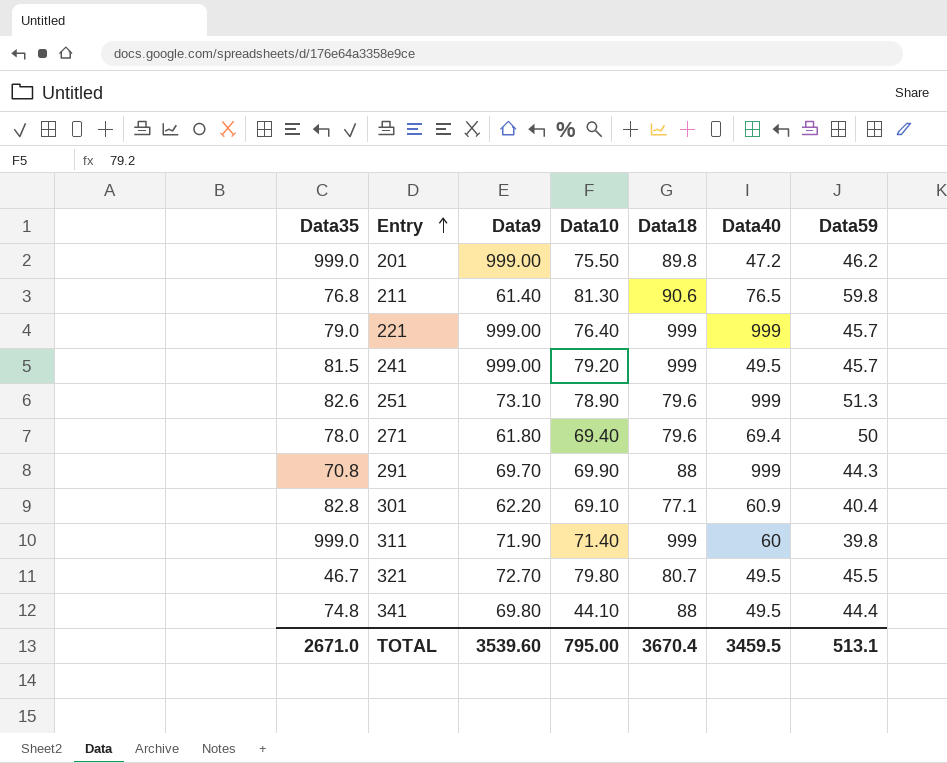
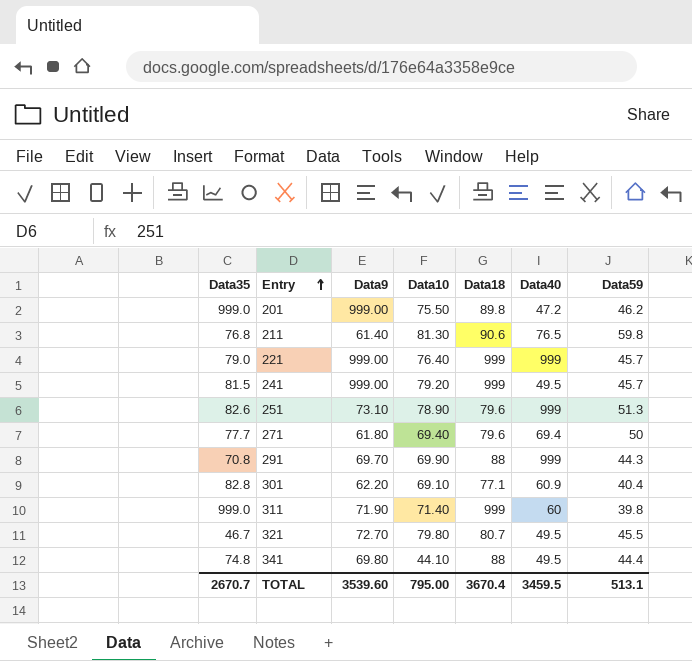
271 | Data35: 78.0 -> 77.7
TOTAL | Data35: 2671.0 -> 2670.7

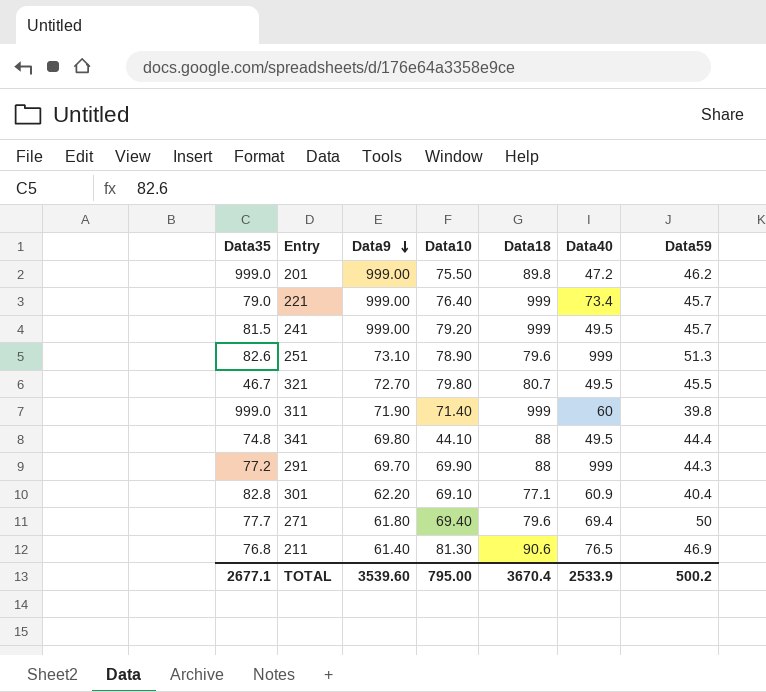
row order: Entry ascending -> Data9 descending
221 | Data40: 999 -> 73.4
291 | Data35: 70.8 -> 77.2
211 | Data59: 59.8 -> 46.9
TOTAL | Data35: 2670.7 -> 2677.1
TOTAL | Data40: 3459.5 -> 2533.9
TOTAL | Data59: 513.1 -> 500.2

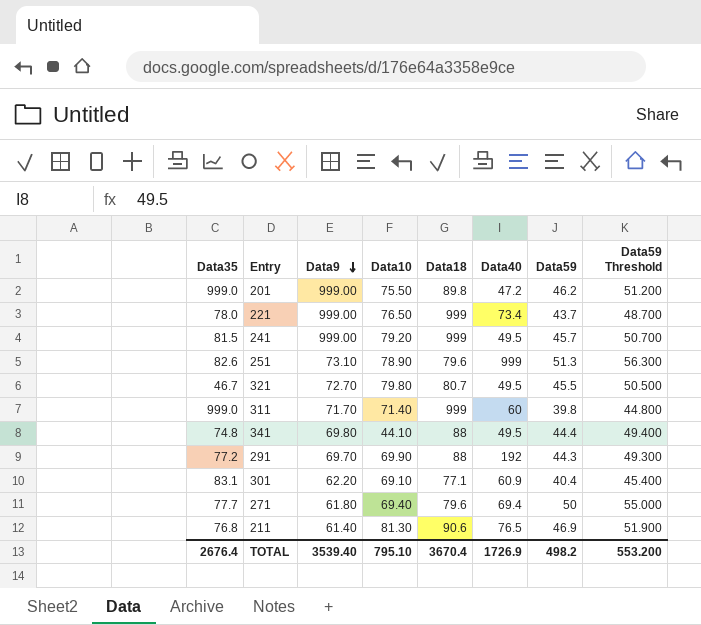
column Data59 Threshold | formula: none -> [Data59] + 5
221 | Data35: 79.0 -> 78.0
221 | Data10: 76.40 -> 76.50
221 | Data59: 45.7 -> 43.7
311 | Data9: 71.90 -> 71.70
291 | Data40: 999 -> 192
301 | Data35: 82.8 -> 83.1
TOTAL | Data35: 2677.1 -> 2676.4
TOTAL | Data9: 3539.60 -> 3539.40
TOTAL | Data10: 795.00 -> 795.10
TOTAL | Data40: 2533.9 -> 1726.9
TOTAL | Data59: 500.2 -> 498.2

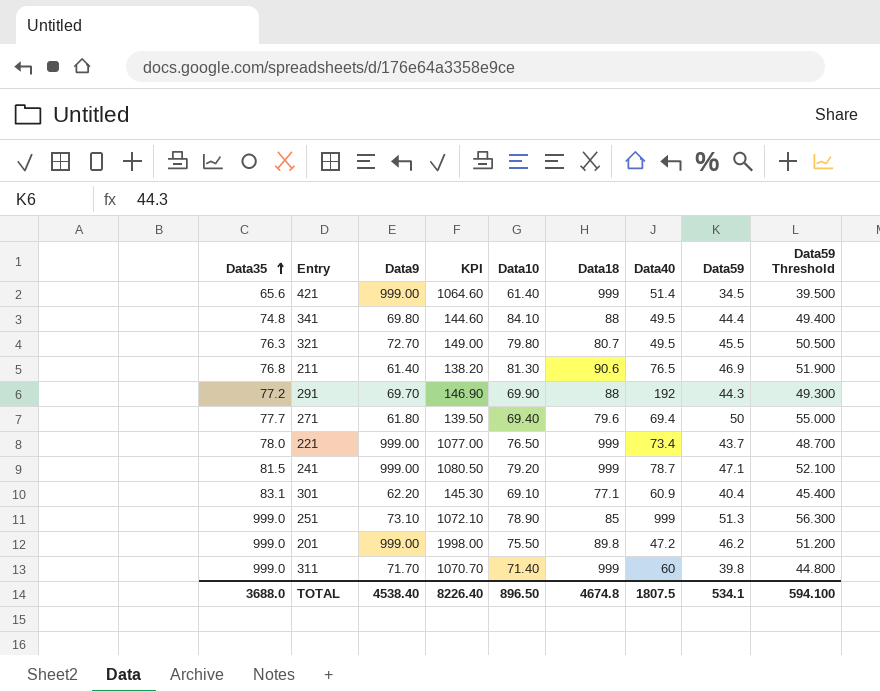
row order: Data9 descending -> Data35 ascending
column KPI | formula: none -> [Data35] + [Data9]
row 421: none -> 65.6 | 999.00 | 1064.60 | 61.40 | 999 | 51.4 | 34.5 | 39.500
341 | Data10: 44.10 -> 84.10
321 | Data35: 46.7 -> 76.3
241 | Data40: 49.5 -> 78.7
241 | Data59: 45.7 -> 47.1
241 | Data59 Threshold: 50.700 -> 52.100
251 | Data35: 82.6 -> 999.0
251 | Data18: 79.6 -> 85
TOTAL | Data35: 2676.4 -> 3688.0
TOTAL | Data9: 3539.40 -> 4538.40
TOTAL | Data10: 795.10 -> 896.50
TOTAL | Data18: 3670.4 -> 4674.8
TOTAL | Data40: 1726.9 -> 1807.5
TOTAL | Data59: 498.2 -> 534.1
TOTAL | Data59 Threshold: 553.200 -> 594.100

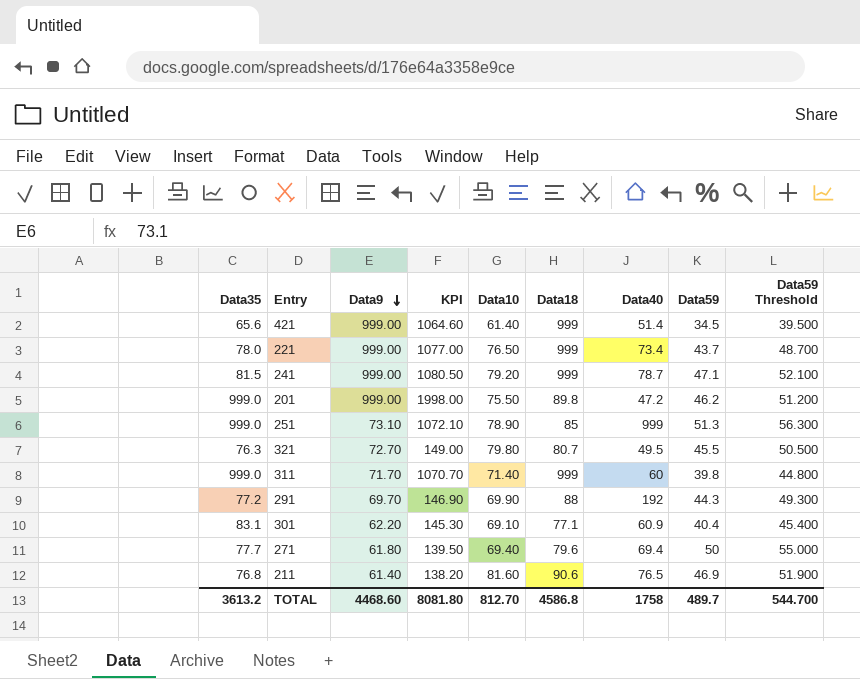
row order: Data35 ascending -> Data9 descending
row 341: 74.8 | 69.80 | 144.60 | 84.10 | 88 | 49.5 | 44.4 | 49.400 -> none
211 | Data10: 81.30 -> 81.60
TOTAL | Data35: 3688.0 -> 3613.2
TOTAL | Data9: 4538.40 -> 4468.60
TOTAL | KPI: 8226.40 -> 8081.80
TOTAL | Data10: 896.50 -> 812.70
TOTAL | Data18: 4674.8 -> 4586.8
TOTAL | Data40: 1807.5 -> 1758
TOTAL | Data59: 534.1 -> 489.7
TOTAL | Data59 Threshold: 594.100 -> 544.700

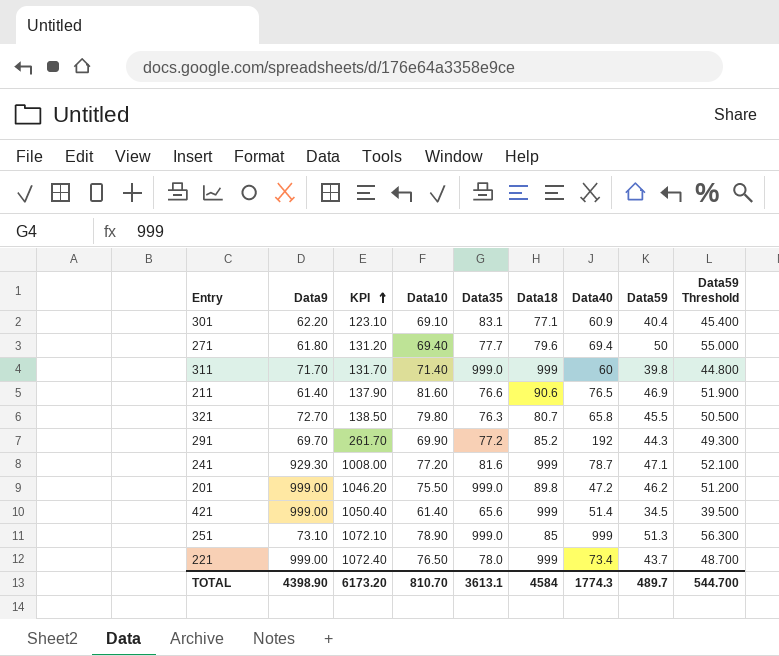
row order: Data9 descending -> KPI ascending
column KPI | formula: [Data35] + [Data9] -> [Data9] + [Data40]
column Data35 | position: 1 -> 5
211 | Data35: 76.8 -> 76.6
321 | Data40: 49.5 -> 65.8
291 | Data18: 88 -> 85.2
241 | Data9: 999.00 -> 929.30
241 | Data10: 79.20 -> 77.20
241 | Data35: 81.5 -> 81.6
TOTAL | Data9: 4468.60 -> 4398.90
TOTAL | KPI: 8081.80 -> 6173.20
TOTAL | Data10: 812.70 -> 810.70
TOTAL | Data35: 3613.2 -> 3613.1
TOTAL | Data18: 4586.8 -> 4584
TOTAL | Data40: 1758 -> 1774.3

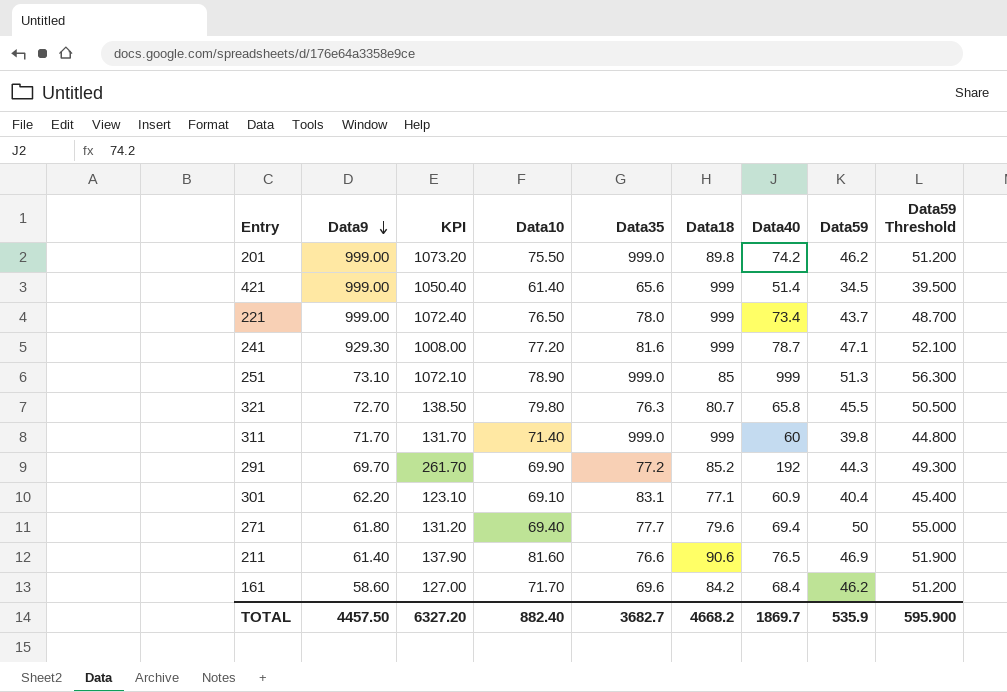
row order: KPI ascending -> Data9 descending
201 | KPI: 1046.20 -> 1073.20
201 | Data40: 47.2 -> 74.2
row 161: none -> 58.60 | 127.00 | 71.70 | 69.6 | 84.2 | 68.4 | 46.2 | 51.200
TOTAL | Data9: 4398.90 -> 4457.50
TOTAL | KPI: 6173.20 -> 6327.20
TOTAL | Data10: 810.70 -> 882.40
TOTAL | Data35: 3613.1 -> 3682.7
TOTAL | Data18: 4584 -> 4668.2
TOTAL | Data40: 1774.3 -> 1869.7
TOTAL | Data59: 489.7 -> 535.9
TOTAL | Data59 Threshold: 544.700 -> 595.900

